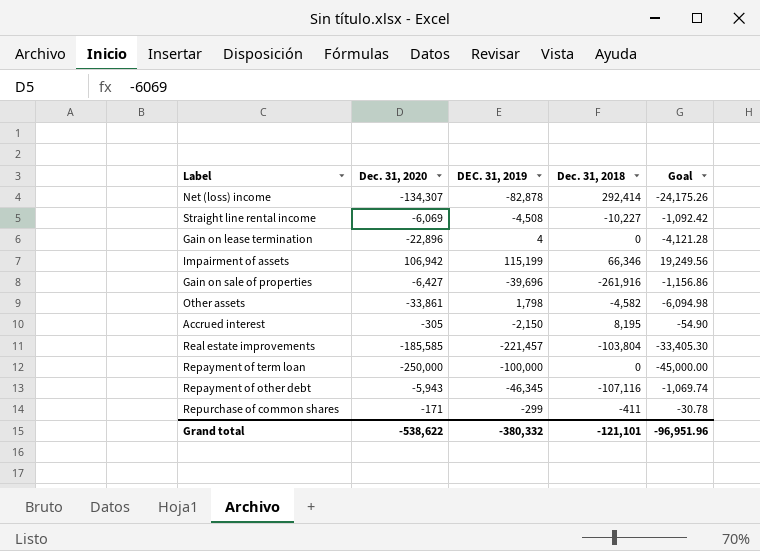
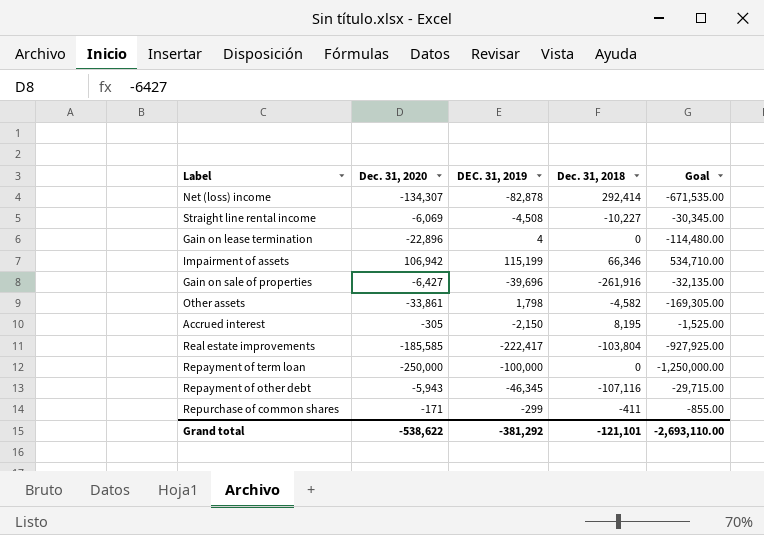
column Goal | formula: [Dec. 31, 2020] * 0.18 -> [Dec. 31, 2020] * 5
Real estate improvements | DEC. 31, 2019: -221,457 -> -222,417
Grand total | DEC. 31, 2019: -380,332 -> -381,292
Grand total | Goal: -96,951.96 -> -2,693,110.00

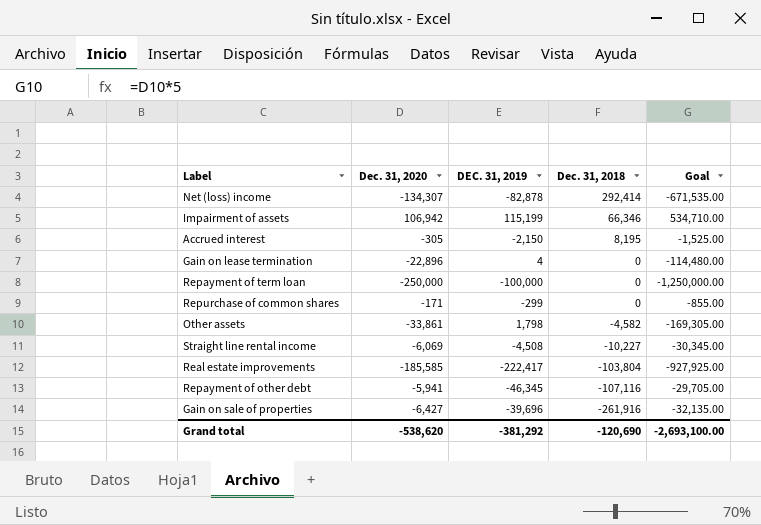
row order: none -> Dec. 31, 2018 descending
Repurchase of common shares | Dec. 31, 2018: -411 -> 0
Repayment of other debt | Dec. 31, 2020: -5,943 -> -5,941
Repayment of other debt | Goal: -29,715.00 -> -29,705.00
Grand total | Dec. 31, 2020: -538,622 -> -538,620
Grand total | Dec. 31, 2018: -121,101 -> -120,690
Grand total | Goal: -2,693,110.00 -> -2,693,100.00

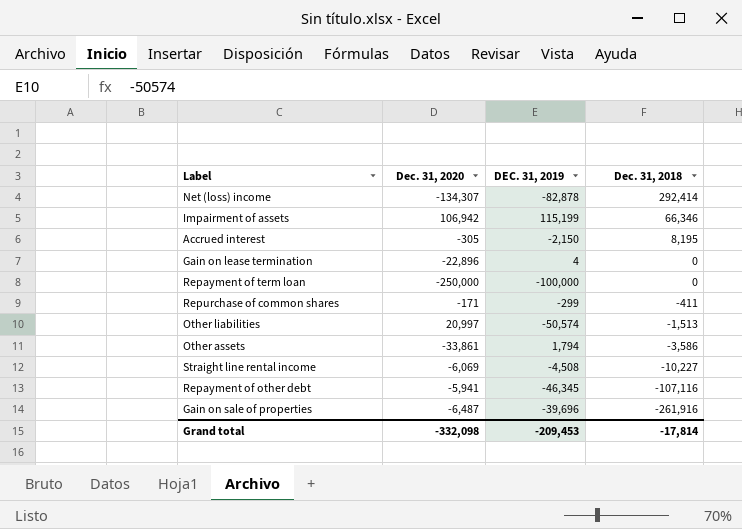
column Goal | formula: [Dec. 31, 2020] * 5 -> none
row Real estate improvements: -185,585 | -222,417 | -103,804 | -927,925.00 -> none
Repurchase of common shares | Dec. 31, 2018: 0 -> -411
row Other liabilities: none -> 20,997 | -50,574 | -1,513
Other assets | DEC. 31, 2019: 1,798 -> 1,794
Other assets | Dec. 31, 2018: -4,582 -> -3,586
Gain on sale of properties | Dec. 31, 2020: -6,427 -> -6,487
Grand total | Dec. 31, 2020: -538,620 -> -332,098
Grand total | DEC. 31, 2019: -381,292 -> -209,453
Grand total | Dec. 31, 2018: -120,690 -> -17,814

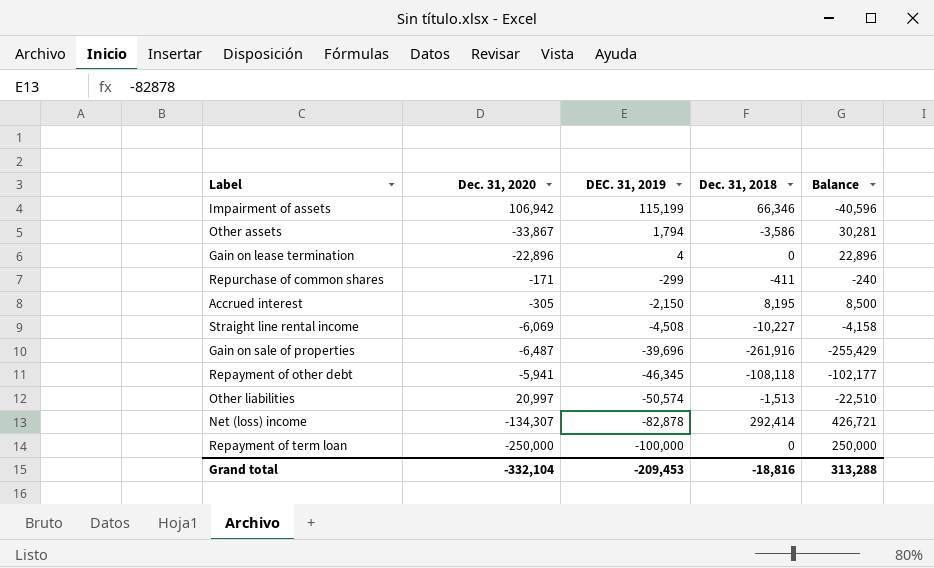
row order: Dec. 31, 2018 descending -> DEC. 31, 2019 descending
column Balance | formula: none -> [Dec. 31, 2018] - [Dec. 31, 2020]
Other assets | Dec. 31, 2020: -33,861 -> -33,867
Repayment of other debt | Dec. 31, 2018: -107,116 -> -108,118
Grand total | Dec. 31, 2020: -332,098 -> -332,104
Grand total | Dec. 31, 2018: -17,814 -> -18,816

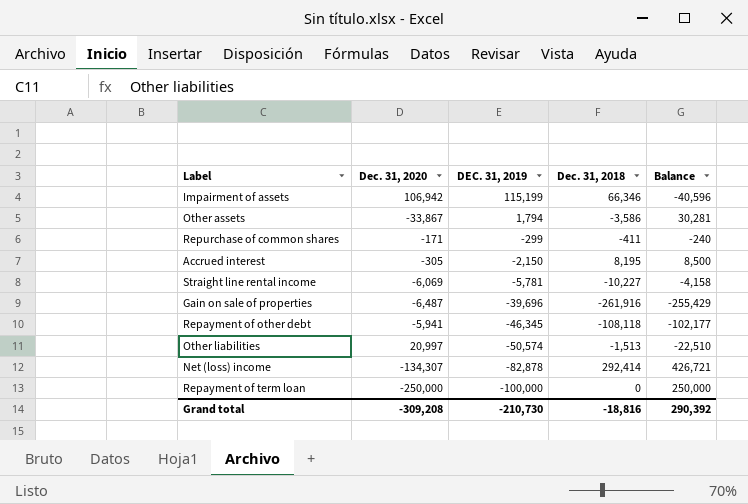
row Gain on lease termination: -22,896 | 4 | 0 | 22,896 -> none
Straight line rental income | DEC. 31, 2019: -4,508 -> -5,781
Grand total | Dec. 31, 2020: -332,104 -> -309,208
Grand total | DEC. 31, 2019: -209,453 -> -210,730
Grand total | Balance: 313,288 -> 290,392

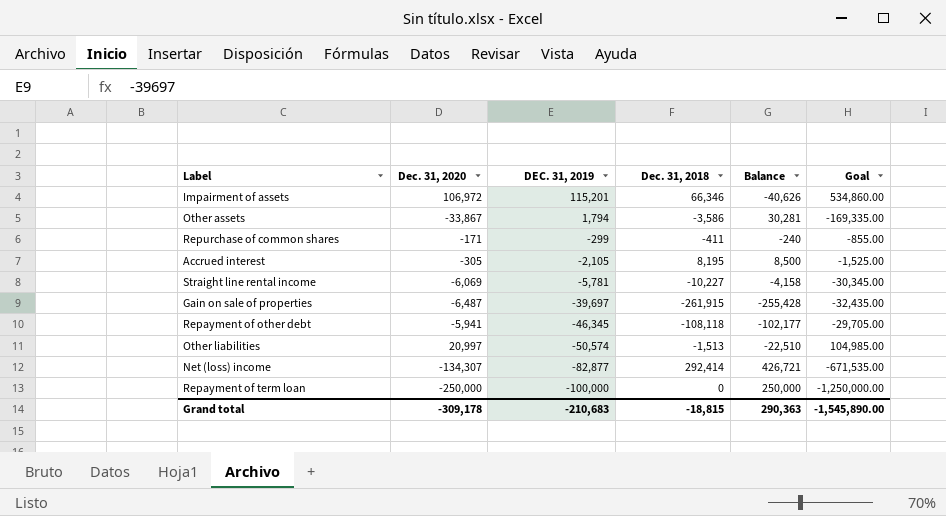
column Goal | formula: none -> [Dec. 31, 2020] * 5
Impairment of assets | Dec. 31, 2020: 106,942 -> 106,972
Impairment of assets | DEC. 31, 2019: 115,199 -> 115,201
Impairment of assets | Balance: -40,596 -> -40,626
Accrued interest | DEC. 31, 2019: -2,150 -> -2,105
Gain on sale of properties | DEC. 31, 2019: -39,696 -> -39,697
Gain on sale of properties | Dec. 31, 2018: -261,916 -> -261,915
Gain on sale of properties | Balance: -255,429 -> -255,428
Net (loss) income | DEC. 31, 2019: -82,878 -> -82,877
Grand total | Dec. 31, 2020: -309,208 -> -309,178
Grand total | DEC. 31, 2019: -210,730 -> -210,683
Grand total | Dec. 31, 2018: -18,816 -> -18,815
Grand total | Balance: 290,392 -> 290,363

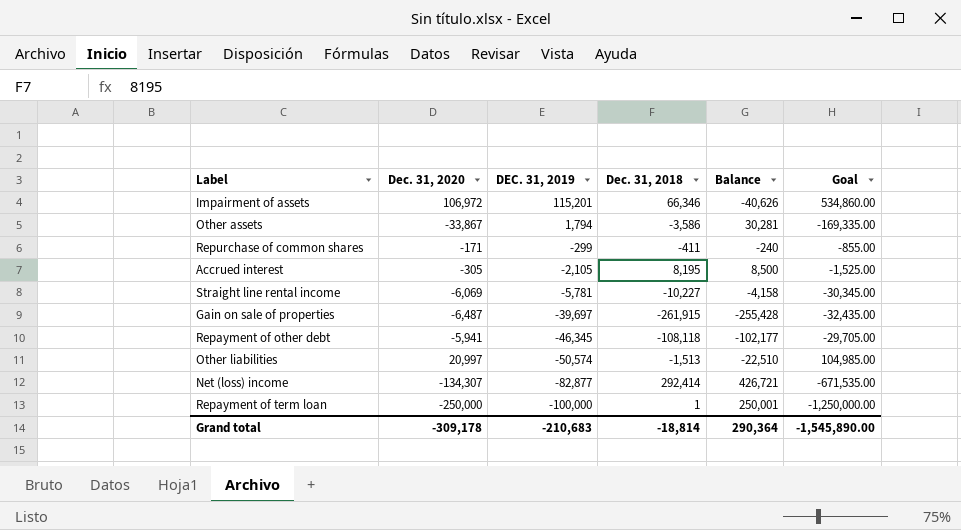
Repayment of term loan | Dec. 31, 2018: 0 -> 1
Repayment of term loan | Balance: 250,000 -> 250,001
Grand total | Dec. 31, 2018: -18,815 -> -18,814
Grand total | Balance: 290,363 -> 290,364

